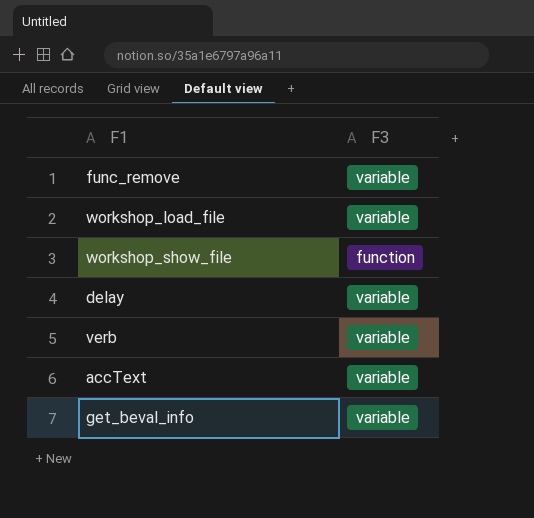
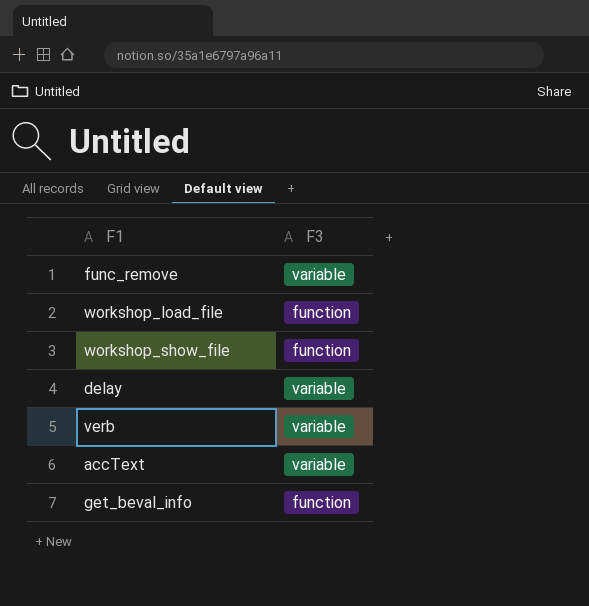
workshop_load_file | F3: variable -> function
get_beval_info | F3: variable -> function

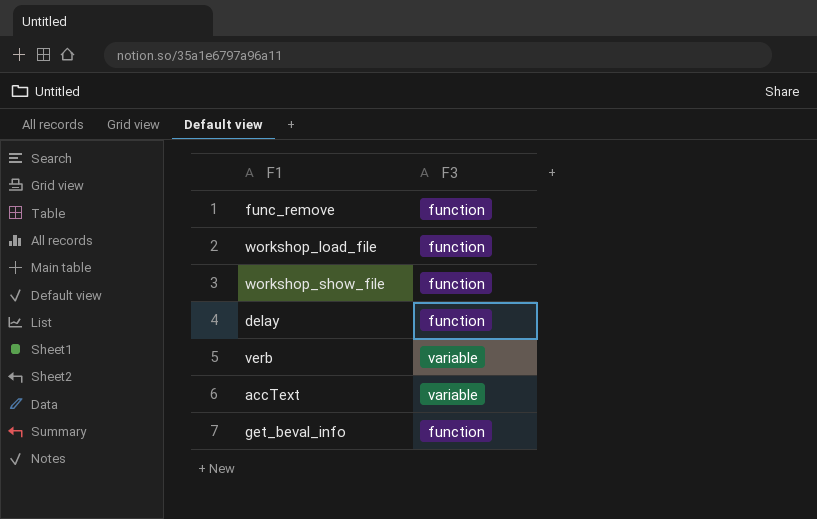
func_remove | F3: variable -> function
delay | F3: variable -> function

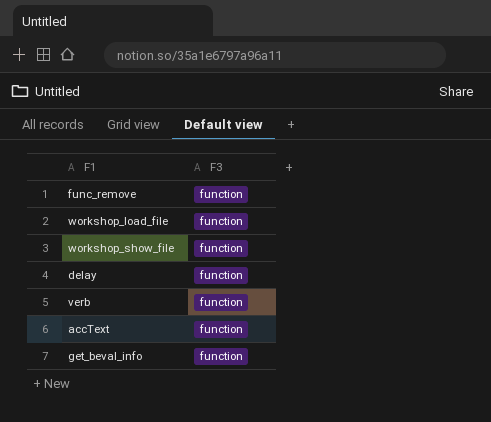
verb | F3: variable -> function
accText | F3: variable -> function

